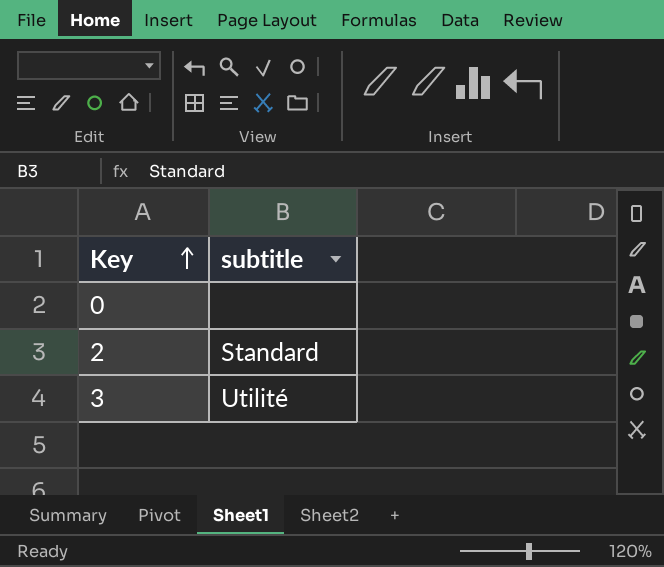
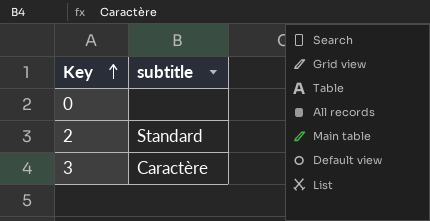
3 | subtitle: Utilité -> Caractère

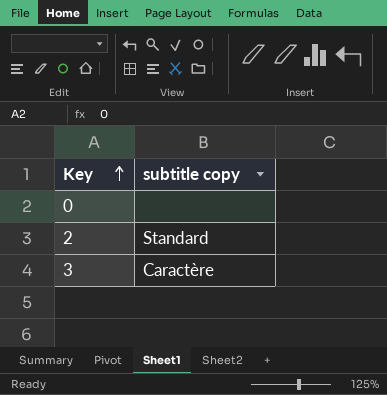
column name: subtitle -> subtitle copy

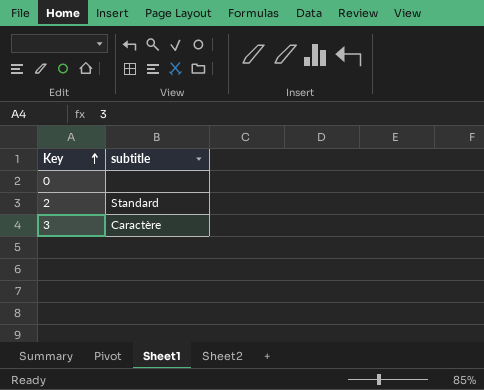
column name: subtitle copy -> subtitle

